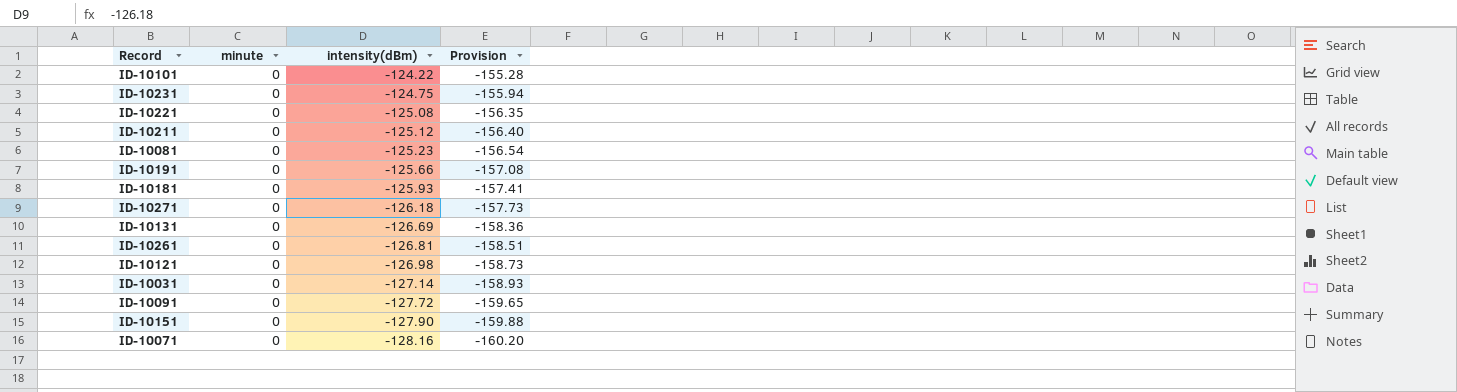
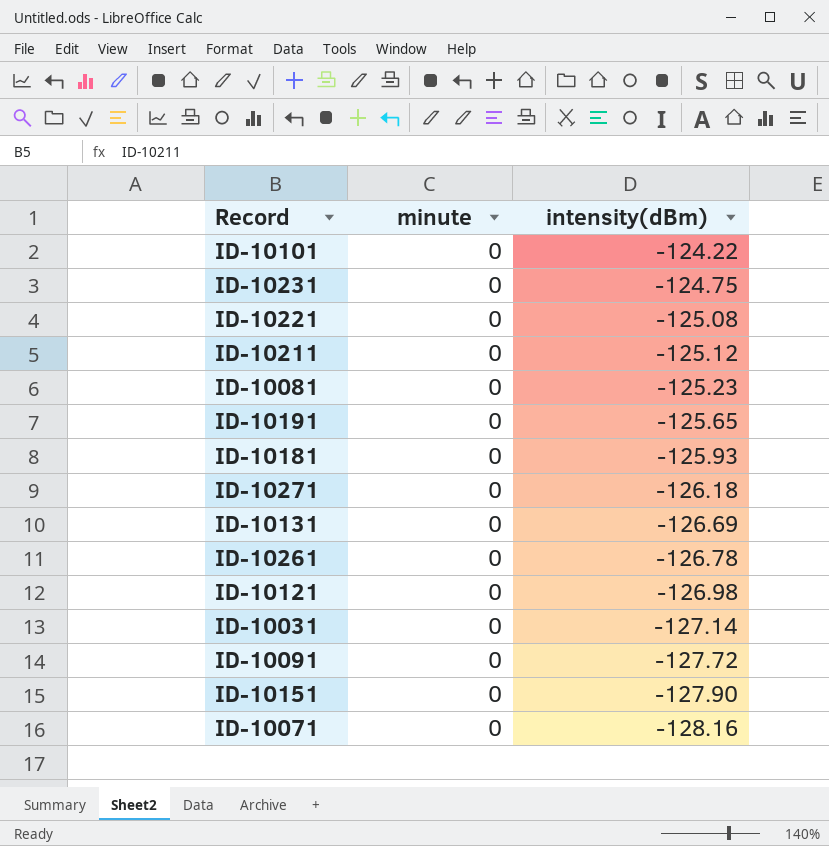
column Provision | formula: [intensity(dBm)] * 1.25 -> none
ID-10191 | intensity(dBm): -125.66 -> -125.65
ID-10261 | intensity(dBm): -126.81 -> -126.78

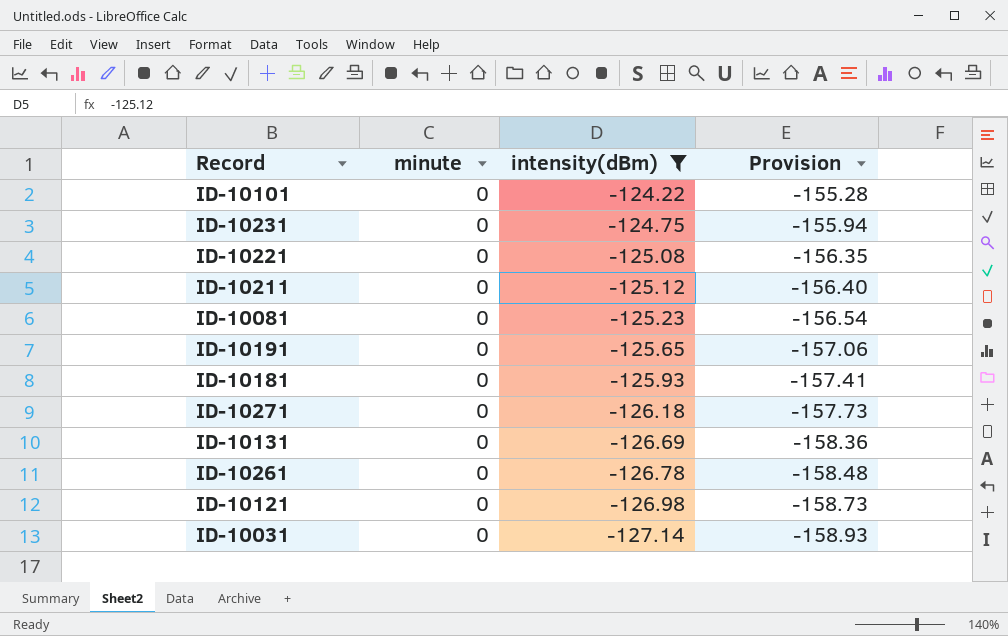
filter: none -> intensity(dBm) >= -127.14
column Provision | formula: none -> [intensity(dBm)] * 1.25

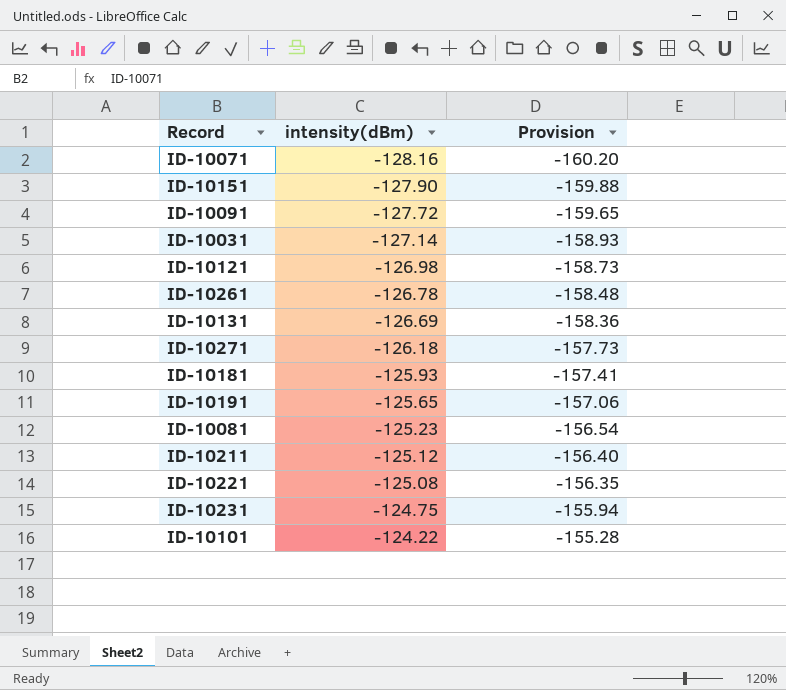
filter: intensity(dBm) >= -127.14 -> none
row order: intensity(dBm) descending -> intensity(dBm) ascending
column minute | position: 2 -> none

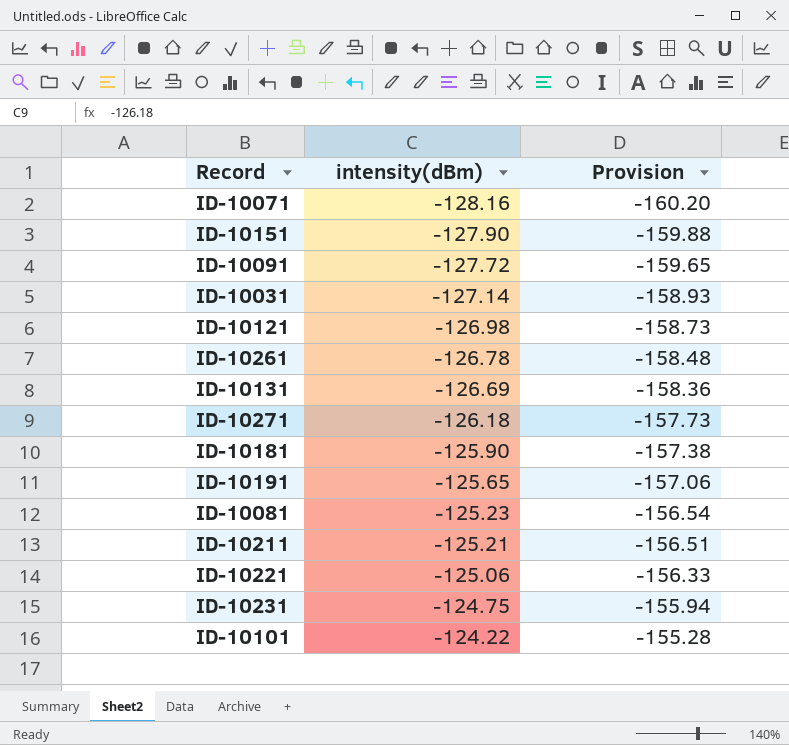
ID-10181 | intensity(dBm): -125.93 -> -125.90
ID-10181 | Provision: -157.41 -> -157.38
ID-10211 | intensity(dBm): -125.12 -> -125.21
ID-10211 | Provision: -156.40 -> -156.51
ID-10221 | intensity(dBm): -125.08 -> -125.06
ID-10221 | Provision: -156.35 -> -156.33

